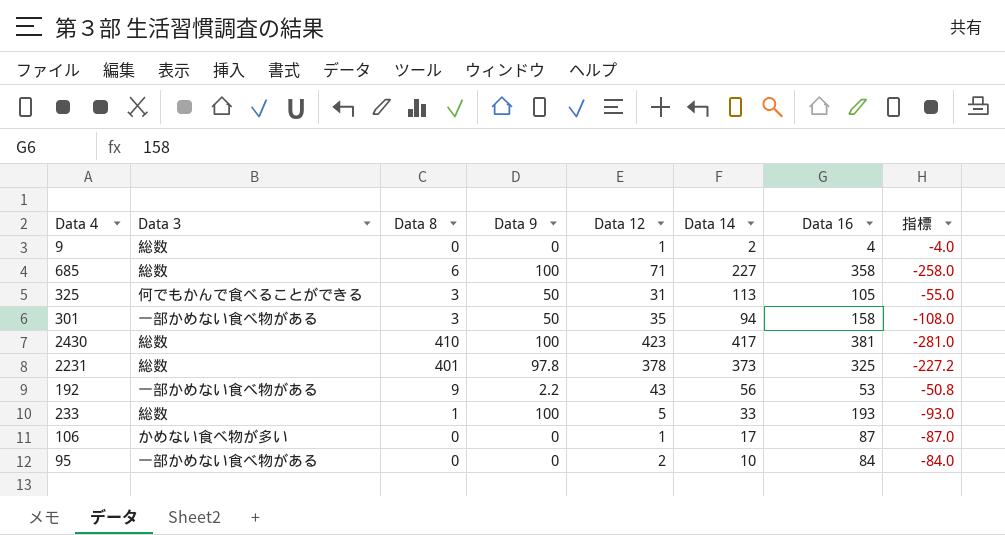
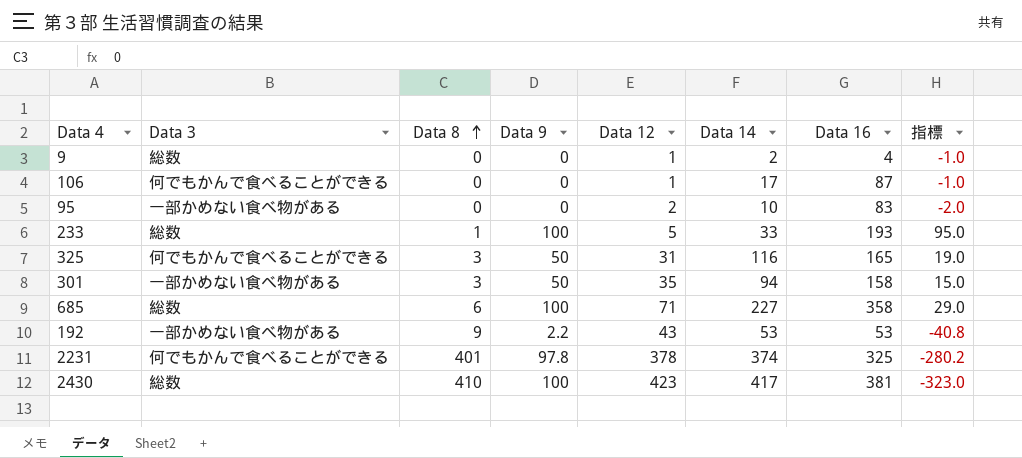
row order: none -> Data 8 ascending
column 指標 | formula: [Data 9] - [Data 16] -> [Data 9] - [Data 12]
106 | Data 3: かめない食べ物が多い -> 何でもかんで食べることができる
95 | Data 16: 84 -> 83
325 | Data 14: 113 -> 116
325 | Data 16: 105 -> 165
192 | Data 14: 56 -> 53
2231 | Data 3: 総数 -> 何でもかんで食べることができる
2231 | Data 14: 373 -> 374

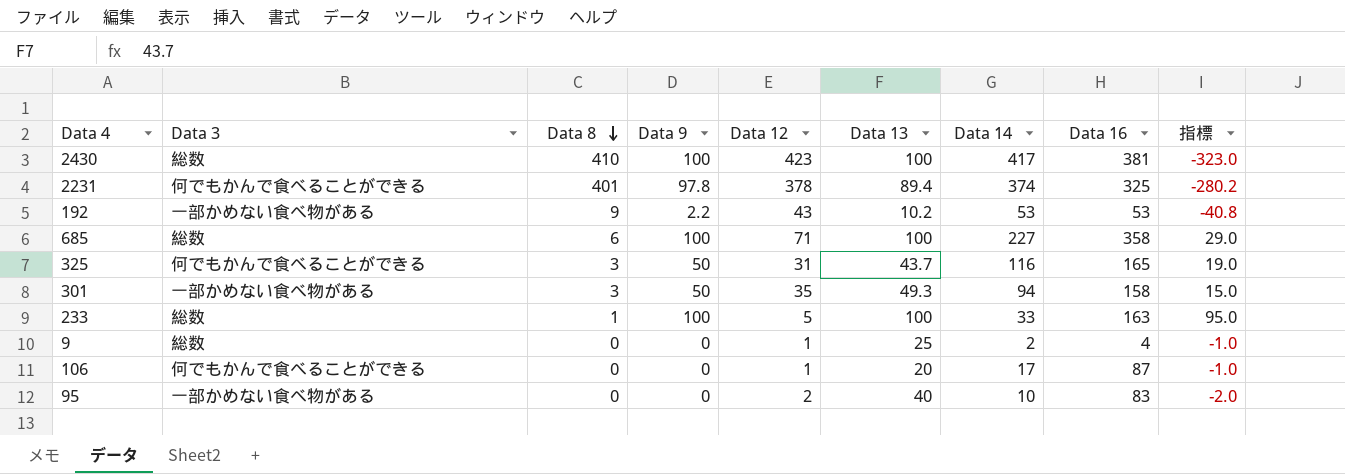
row order: Data 8 ascending -> Data 8 descending
column Data 13 | position: none -> 6
233 | Data 16: 193 -> 163

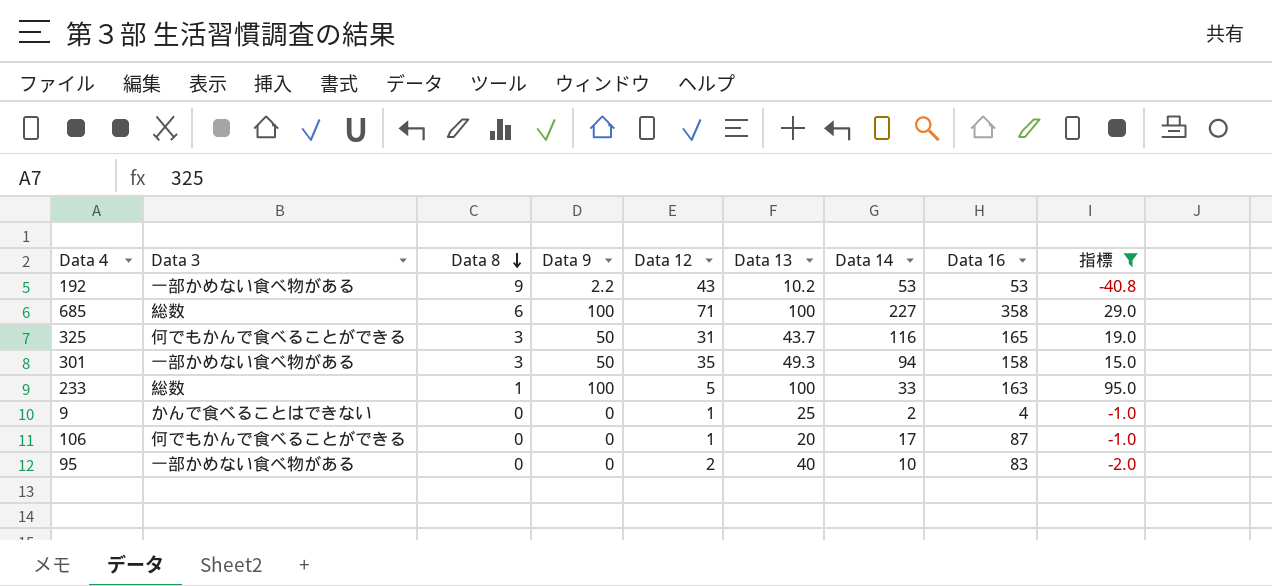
filter: none -> 指標 >= -40.8
9 | Data 3: 総数 -> かんで食べることはできない

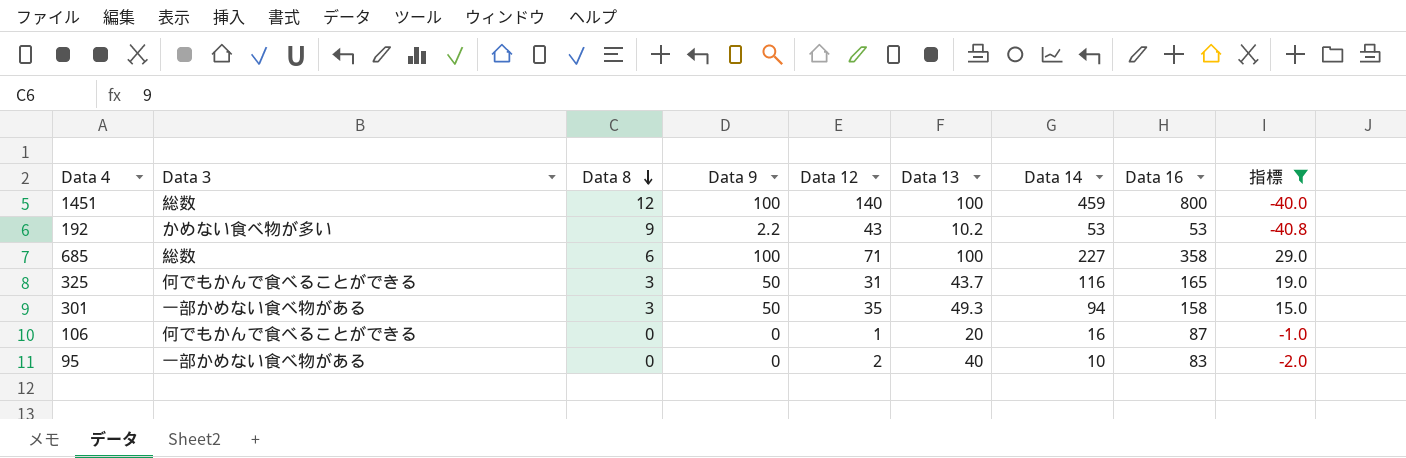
row 233: 総数 | 1 | 100 | 5 | 100 | 33 | 163 | 95.0 -> none
row 9: かんで食べることはできない | 0 | 0 | 1 | 25 | 2 | 4 | -1.0 -> none
row 1451: none -> 総数 | 12 | 100 | 140 | 100 | 459 | 800 | -40.0
192 | Data 3: 一部かめない食べ物がある -> かめない食べ物が多い
106 | Data 14: 17 -> 16

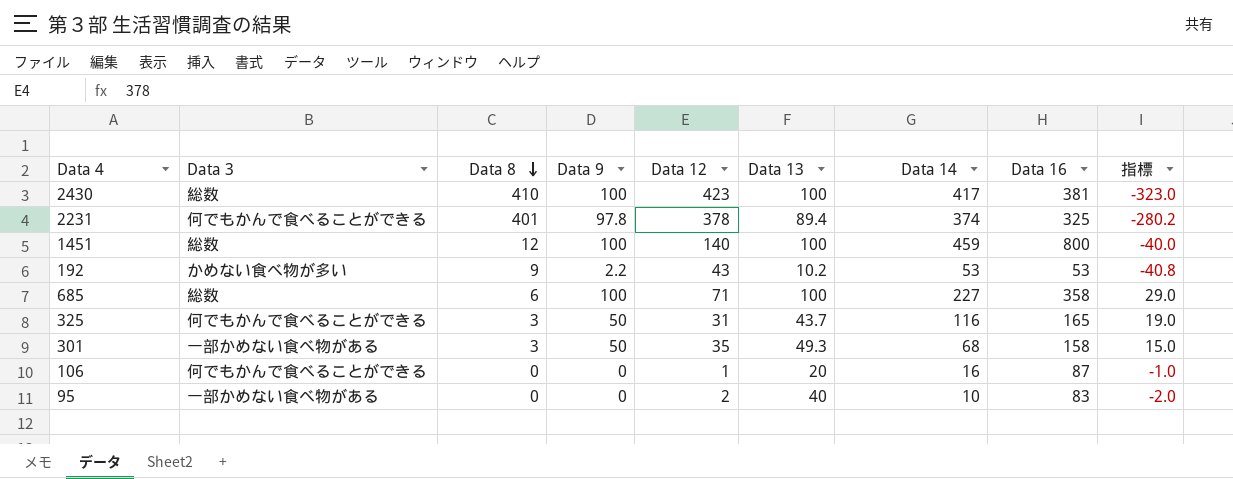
filter: 指標 >= -40.8 -> none
301 | Data 14: 94 -> 68

